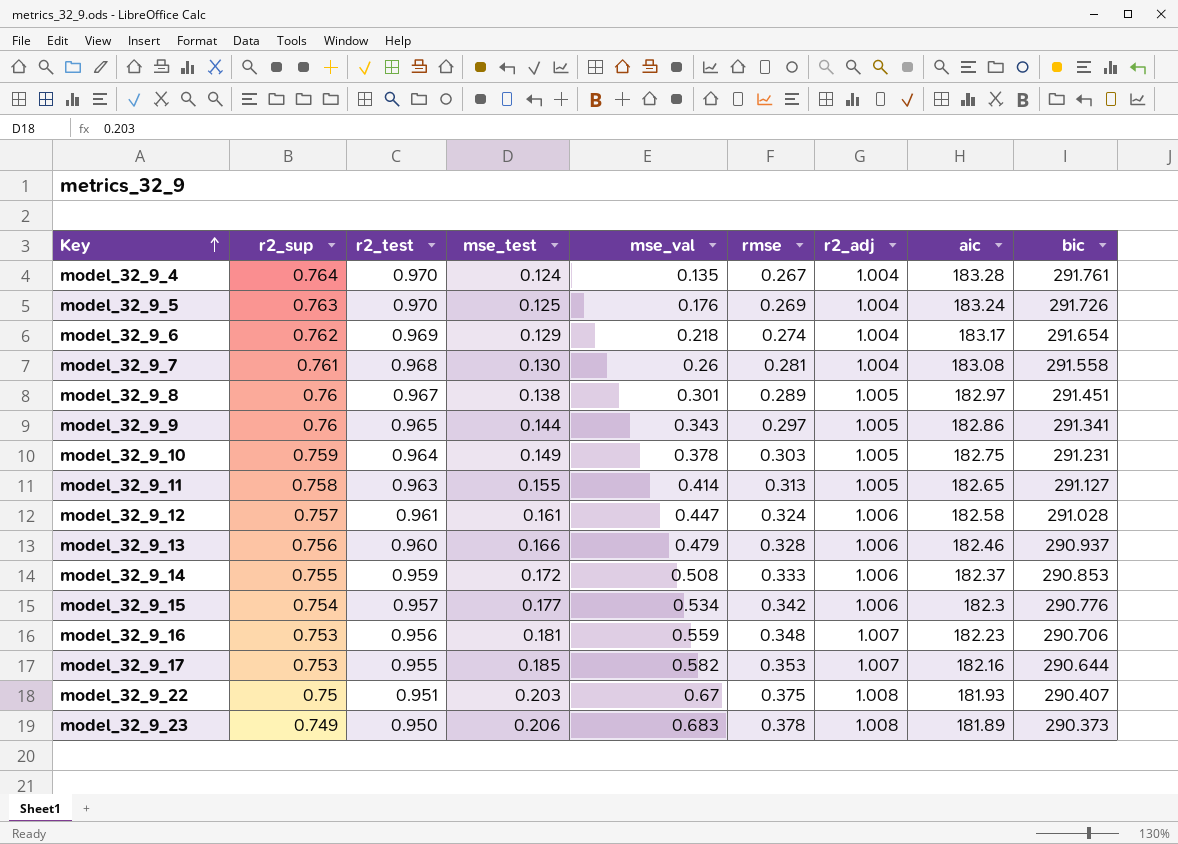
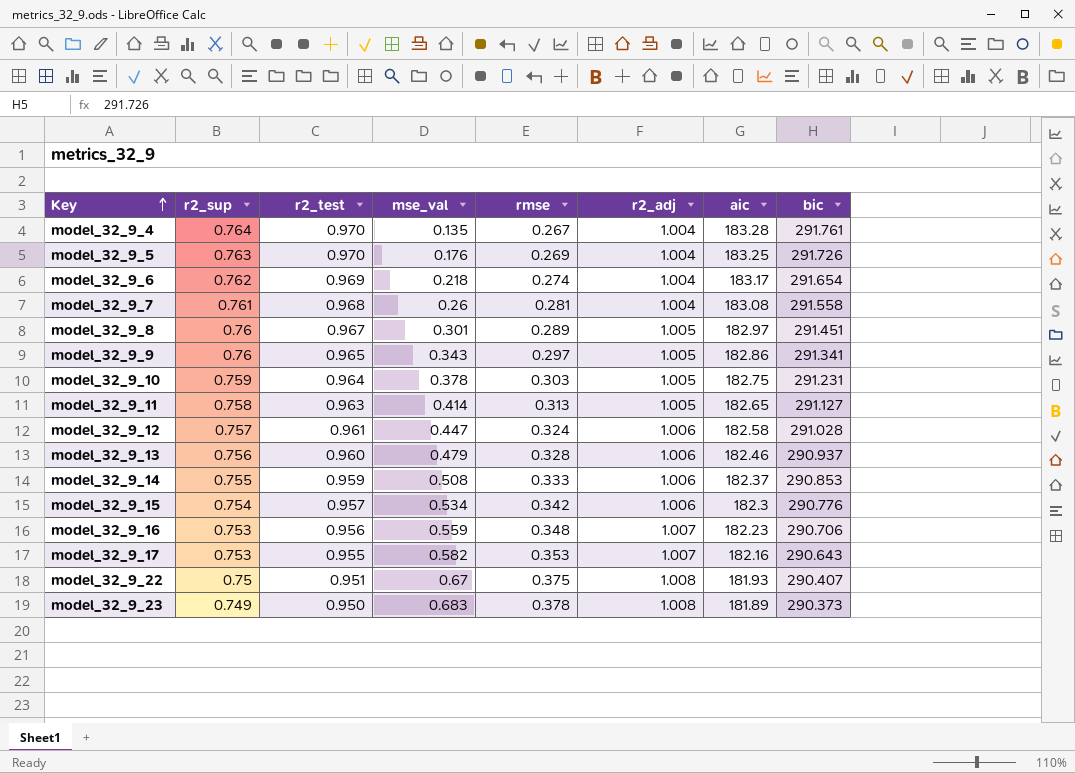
column mse_test | position: 4 -> none
model_32_9_5 | aic: 183.24 -> 183.25
model_32_9_17 | bic: 290.644 -> 290.643

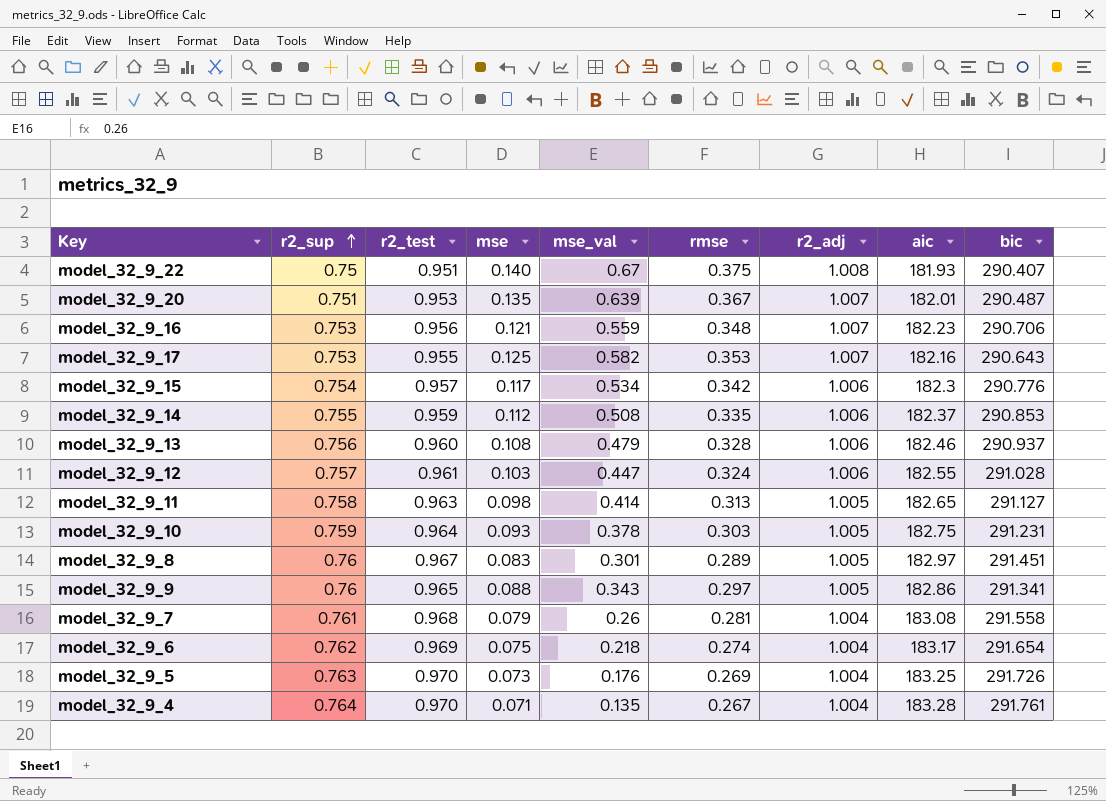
row order: Key ascending -> r2_sup ascending
column mse | position: none -> 4
row model_32_9_23: 0.749 | 0.950 | 0.683 | 0.378 | 1.008 | 181.89 | 290.373 -> none
row model_32_9_20: none -> 0.751 | 0.953 | 0.135 | 0.639 | 0.367 | 1.007 | 182.01 | 290.487
model_32_9_14 | rmse: 0.333 -> 0.335
model_32_9_12 | aic: 182.58 -> 182.55

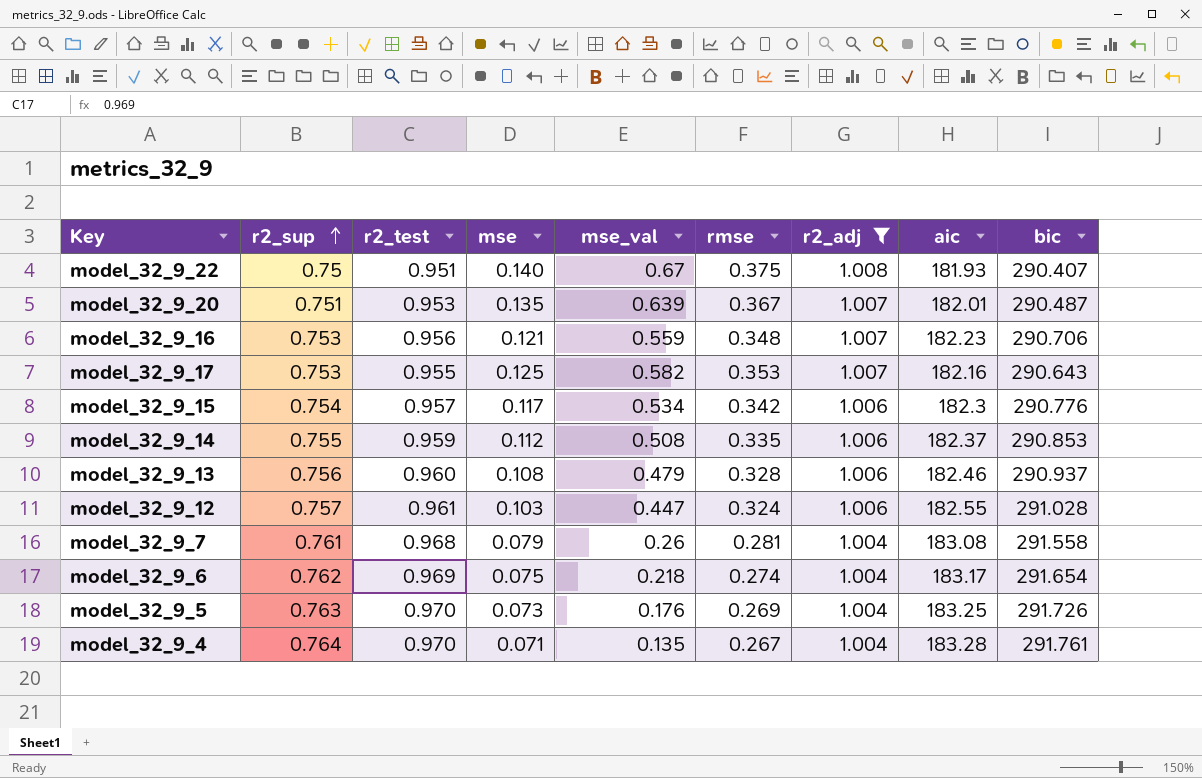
filter: none -> r2_adj != 1.005

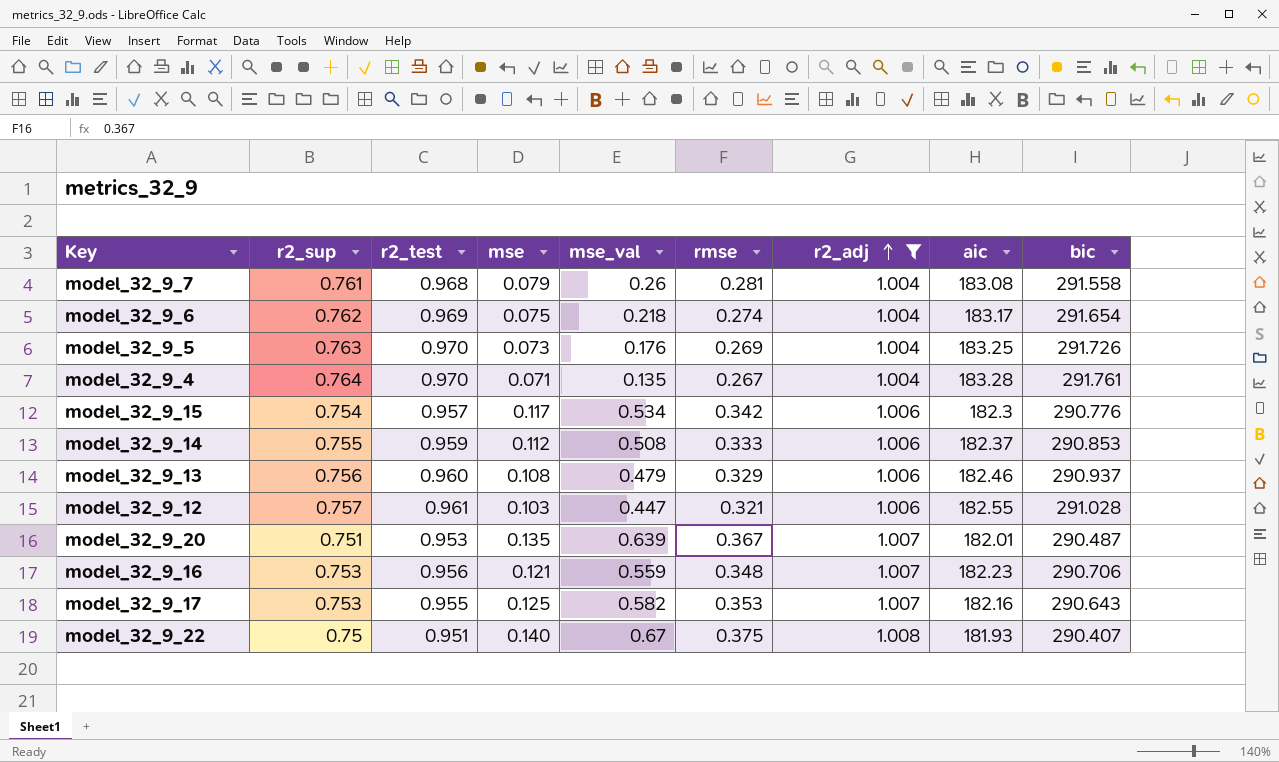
row order: r2_sup ascending -> r2_adj ascending
model_32_9_14 | rmse: 0.335 -> 0.333
model_32_9_13 | rmse: 0.328 -> 0.329
model_32_9_12 | rmse: 0.324 -> 0.321

